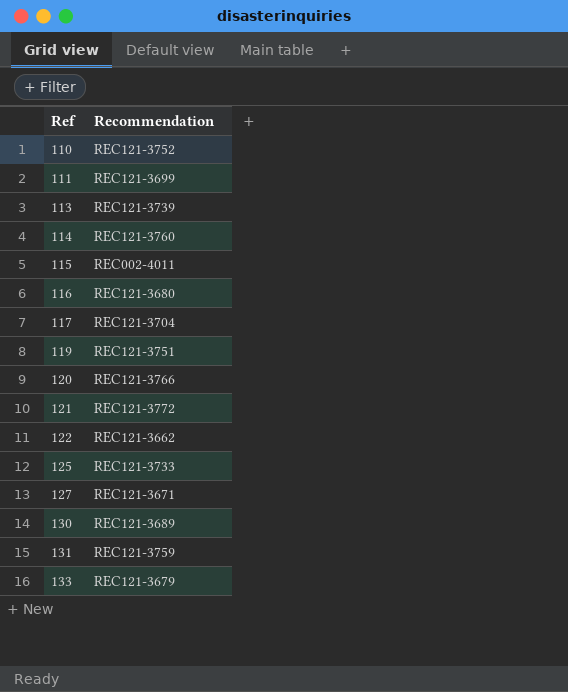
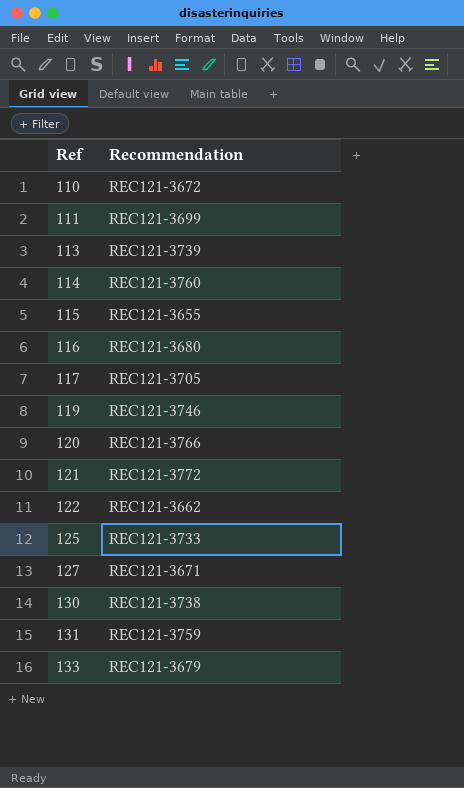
110 | Recommendation: REC121-3752 -> REC121-3672
115 | Recommendation: REC002-4011 -> REC121-3655
117 | Recommendation: REC121-3704 -> REC121-3705
119 | Recommendation: REC121-3751 -> REC121-3746
130 | Recommendation: REC121-3689 -> REC121-3738

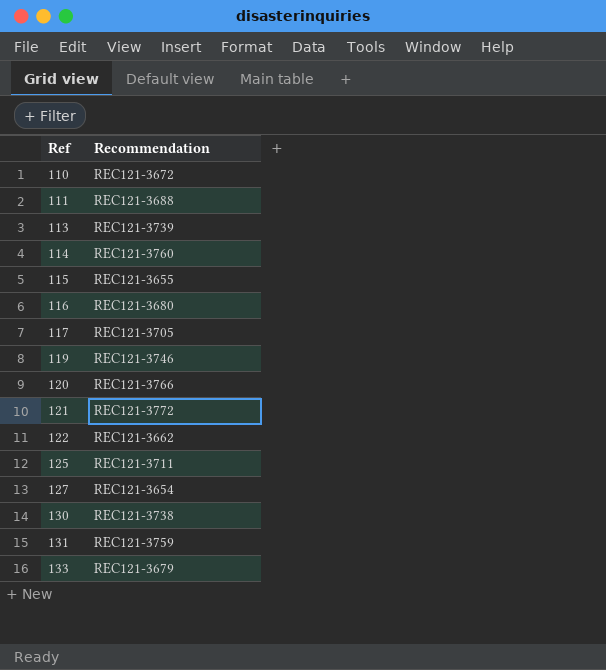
111 | Recommendation: REC121-3699 -> REC121-3688
125 | Recommendation: REC121-3733 -> REC121-3711
127 | Recommendation: REC121-3671 -> REC121-3654

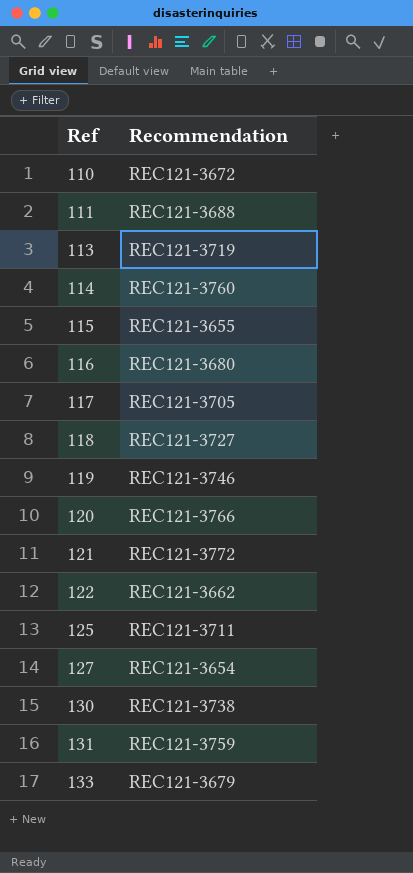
113 | Recommendation: REC121-3739 -> REC121-3719
row 118: none -> REC121-3727

